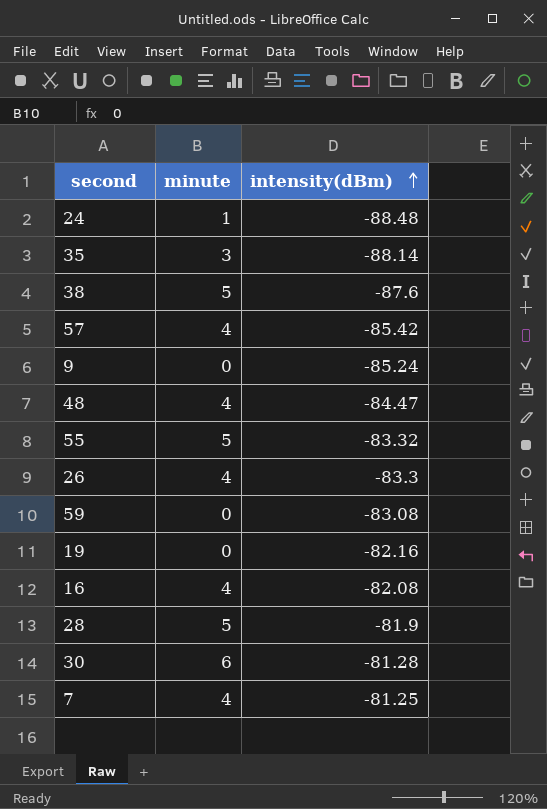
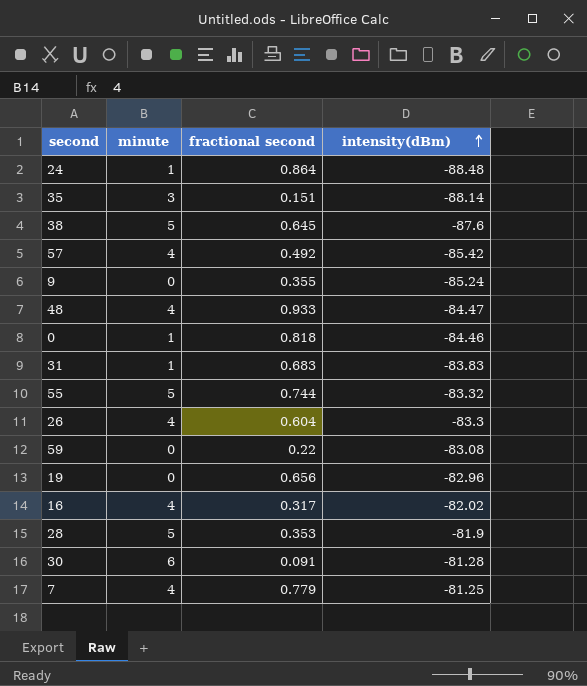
column fractional second | position: none -> 3
row 0: none -> 1 | 0.818 | -84.46
row 31: none -> 1 | 0.683 | -83.83
19 | intensity(dBm): -82.16 -> -82.96
16 | intensity(dBm): -82.08 -> -82.02

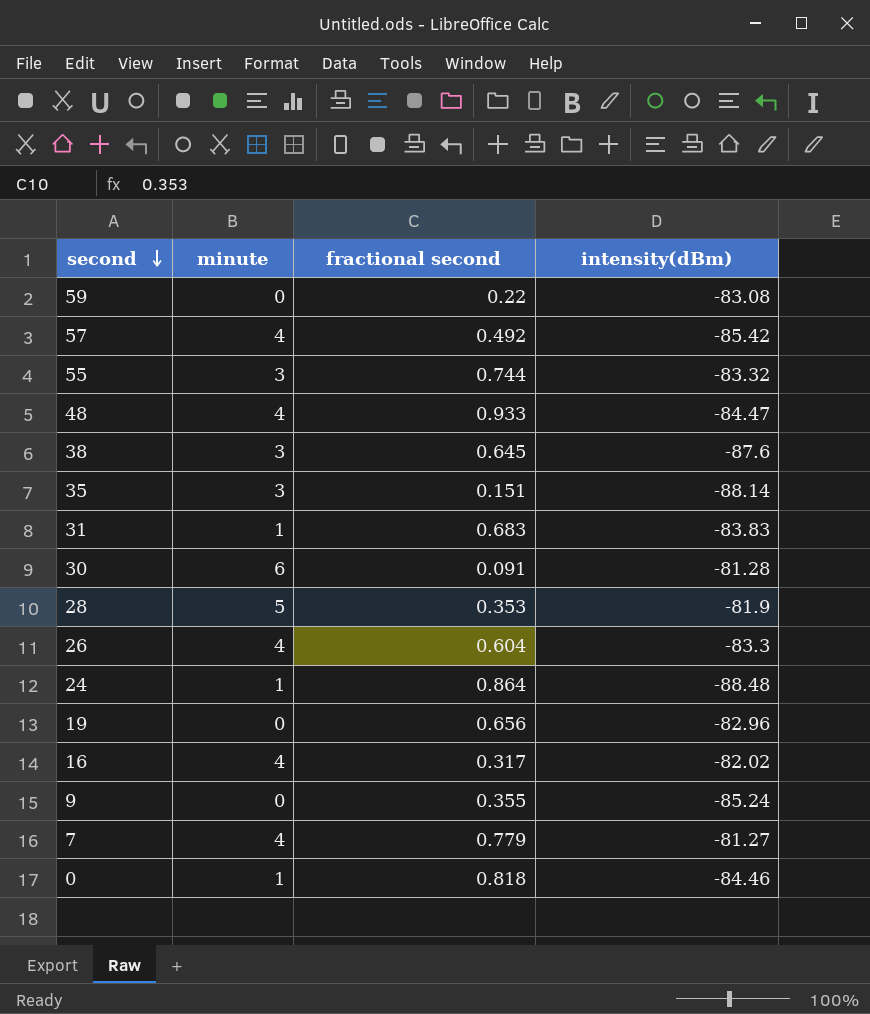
row order: intensity(dBm) ascending -> second descending
55 | minute: 5 -> 3
38 | minute: 5 -> 3
7 | intensity(dBm): -81.25 -> -81.27

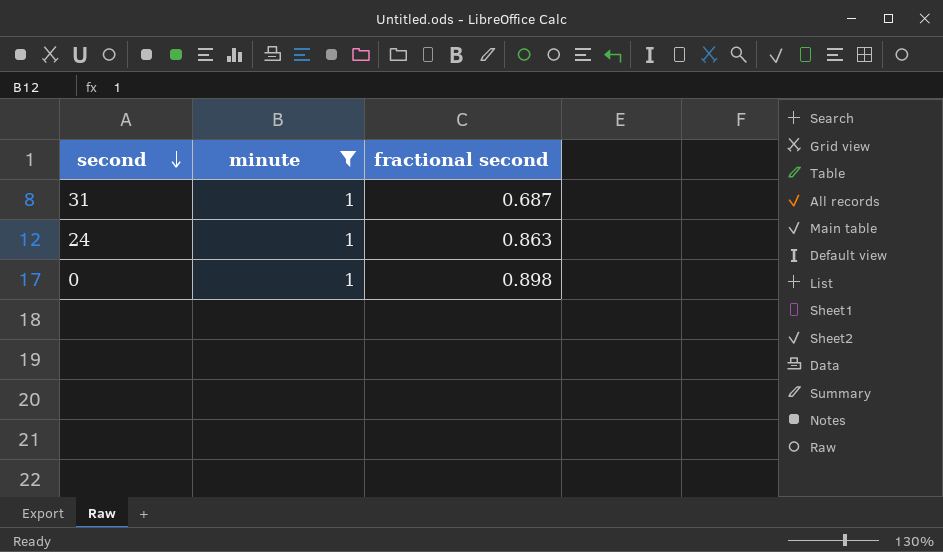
filter: none -> minute = 1
column intensity(dBm) | position: 4 -> none
31 | fractional second: 0.683 -> 0.687
24 | fractional second: 0.864 -> 0.863
0 | fractional second: 0.818 -> 0.898

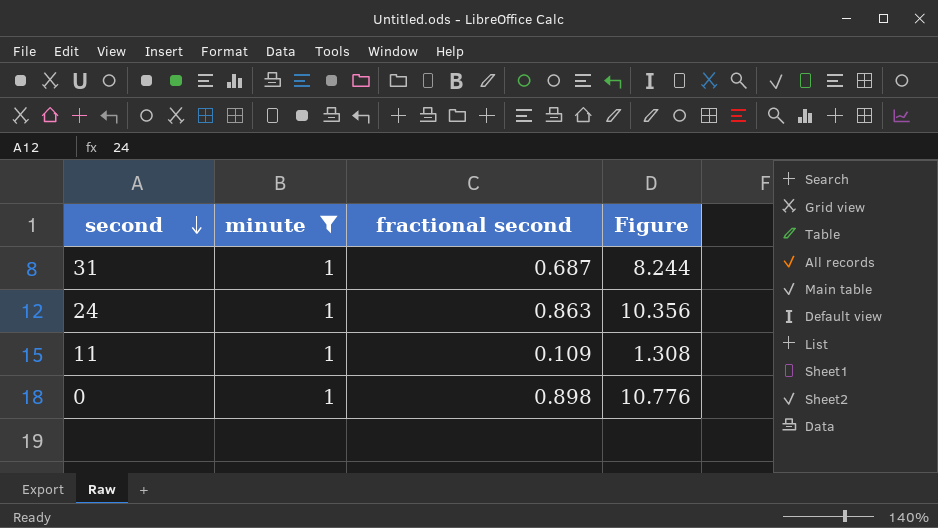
column Figure | formula: none -> [fractional second] * 12
row 11: none -> 1 | 0.109 | 1.308

